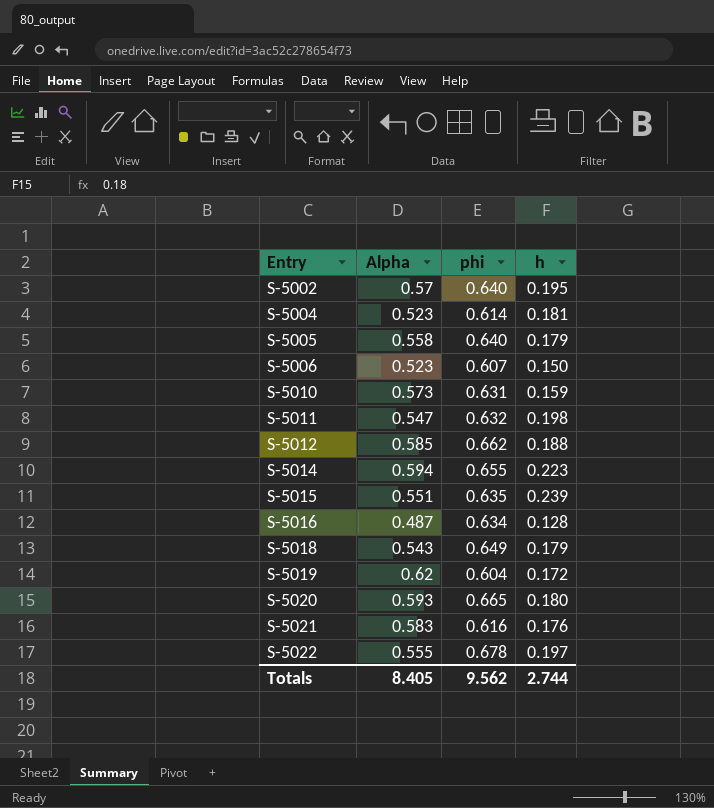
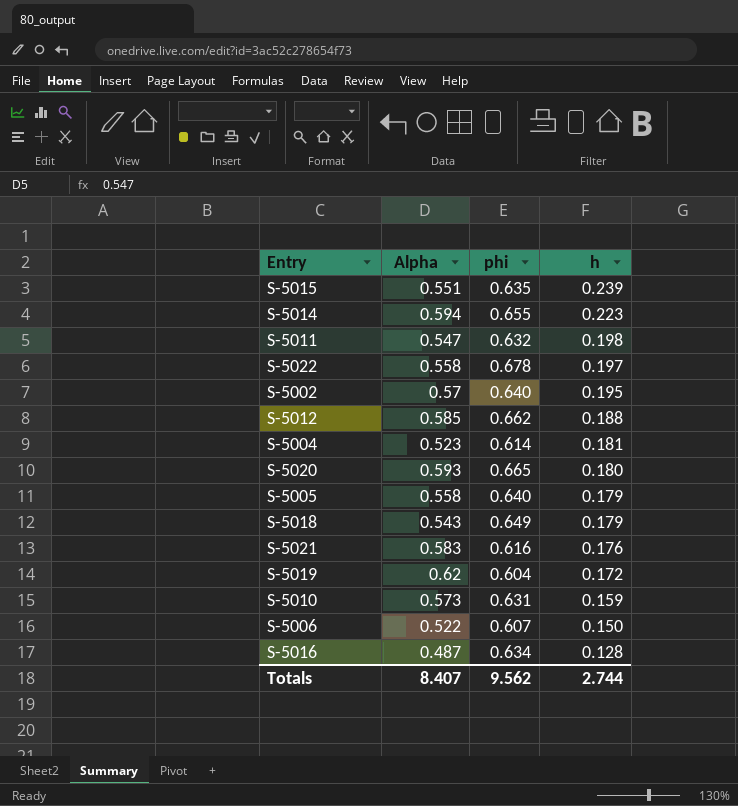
row order: Entry ascending -> h descending
S-5022 | Alpha: 0.555 -> 0.558
S-5006 | Alpha: 0.523 -> 0.522
Totals | Alpha: 8.405 -> 8.407

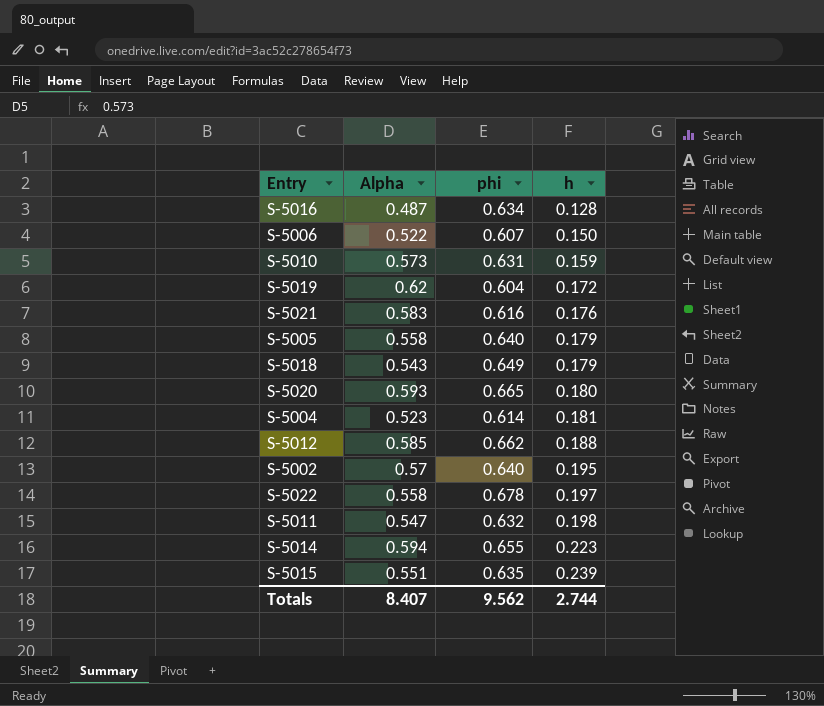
row order: h descending -> h ascending

